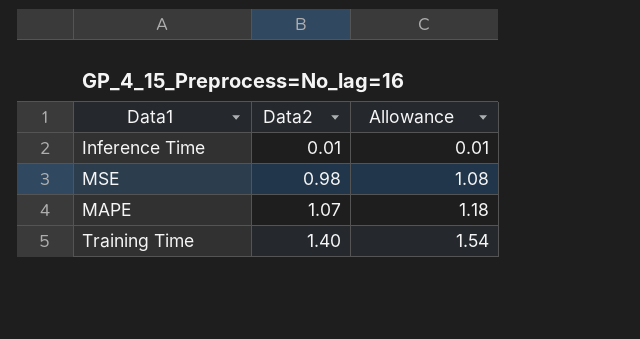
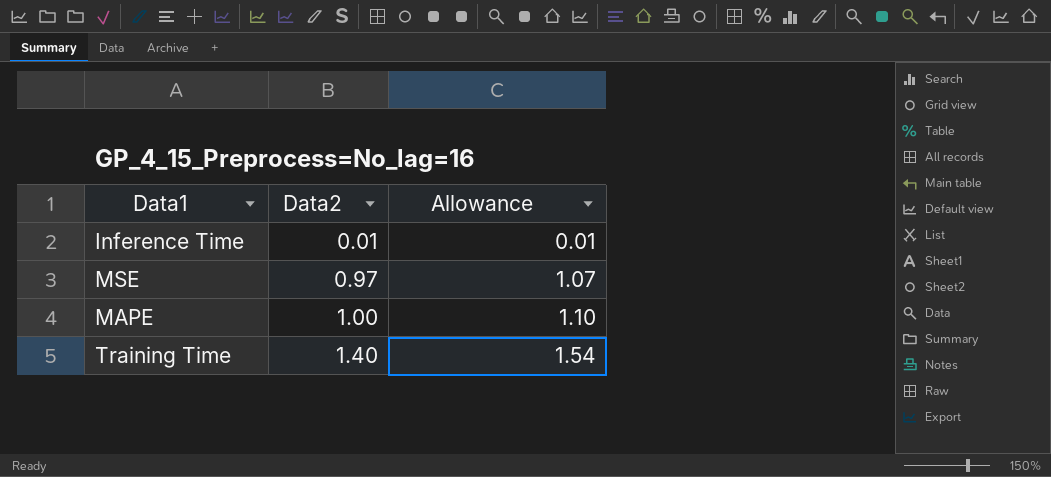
MSE | Data2: 0.98 -> 0.97
MSE | Allowance: 1.08 -> 1.07
MAPE | Data2: 1.07 -> 1.00
MAPE | Allowance: 1.18 -> 1.10

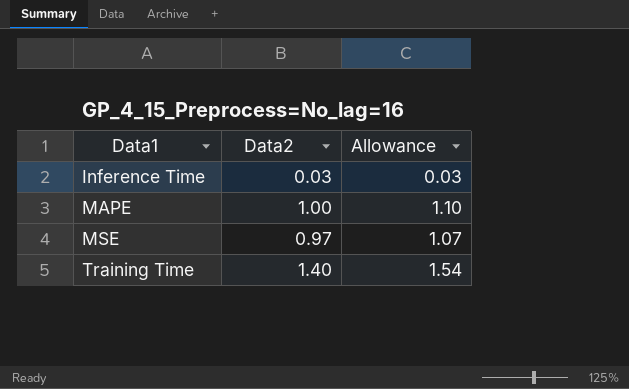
row order: Data2 ascending -> Data1 ascending
Inference Time | Data2: 0.01 -> 0.03
Inference Time | Allowance: 0.01 -> 0.03

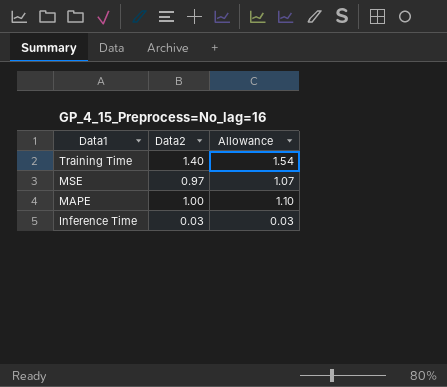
row order: Data1 ascending -> Data1 descending

